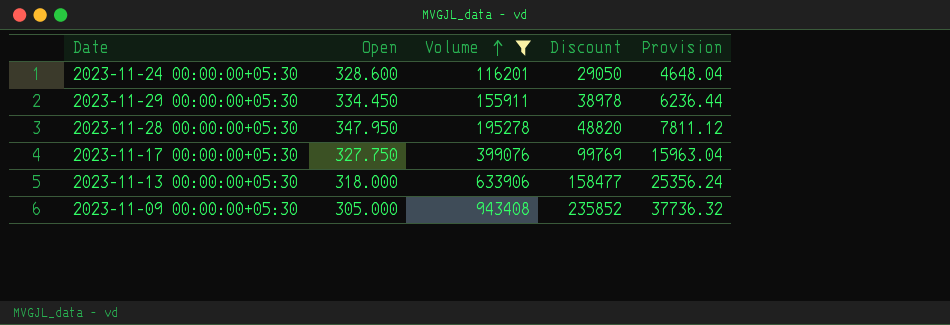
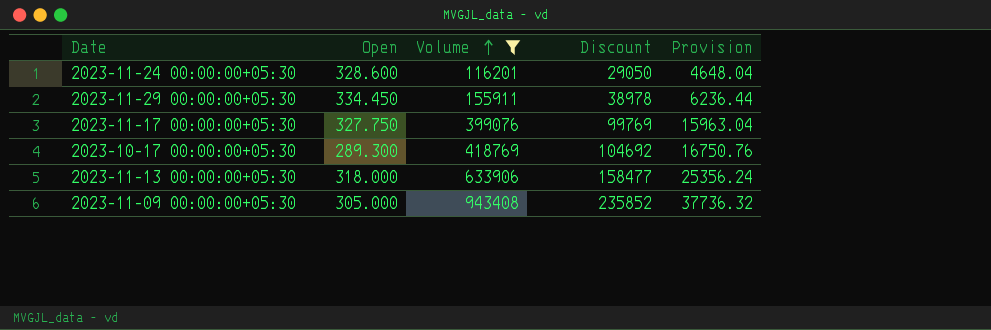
row 2023-11-28 00:00:00+05:30: 347.950 | 195278 | 48820 | 7811.12 -> none
row 2023-10-17 00:00:00+05:30: none -> 289.300 | 418769 | 104692 | 16750.76

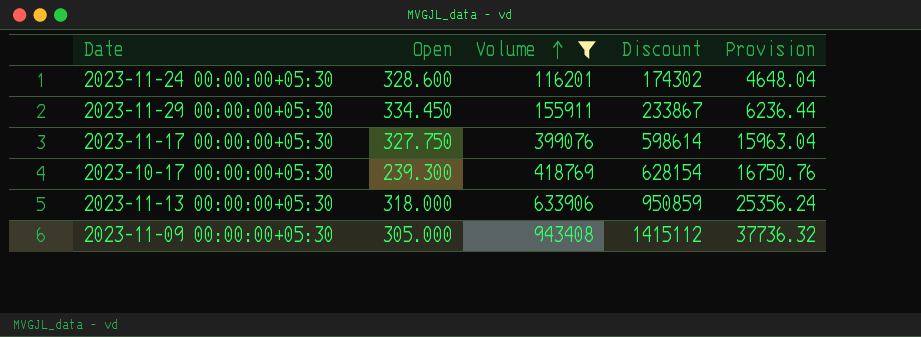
column Discount | formula: [Volume] * 0.25 -> [Volume] * 1.5
2023-10-17 00:00:00+05:30 | Open: 289.300 -> 239.300

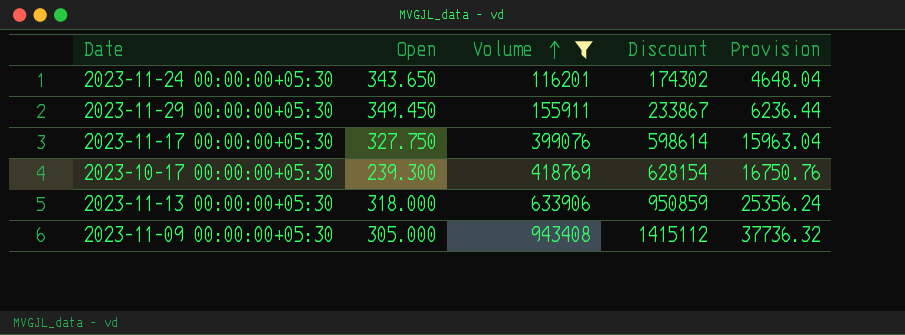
2023-11-24 00:00:00+05:30 | Open: 328.600 -> 343.650
2023-11-29 00:00:00+05:30 | Open: 334.450 -> 349.450

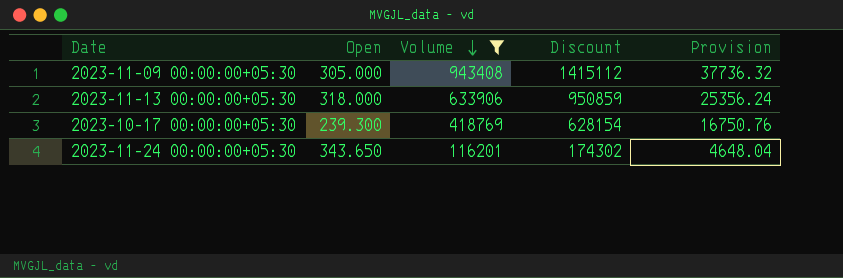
row order: Volume ascending -> Volume descending
row 2023-11-29 00:00:00+05:30: 349.450 | 155911 | 233867 | 6236.44 -> none
row 2023-11-17 00:00:00+05:30: 327.750 | 399076 | 598614 | 15963.04 -> none

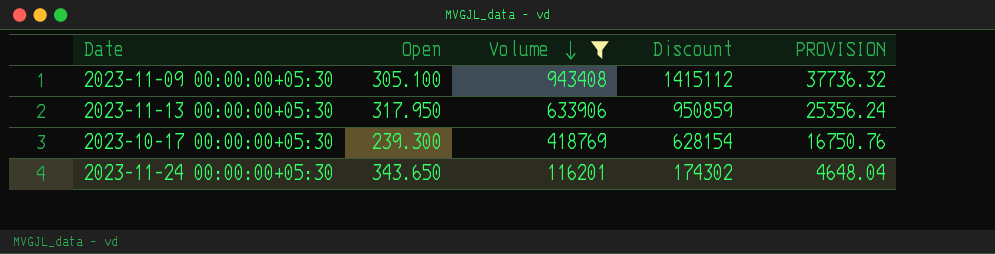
column name: Provision -> PROVISION
2023-11-09 00:00:00+05:30 | Open: 305.000 -> 305.100
2023-11-13 00:00:00+05:30 | Open: 318.000 -> 317.950

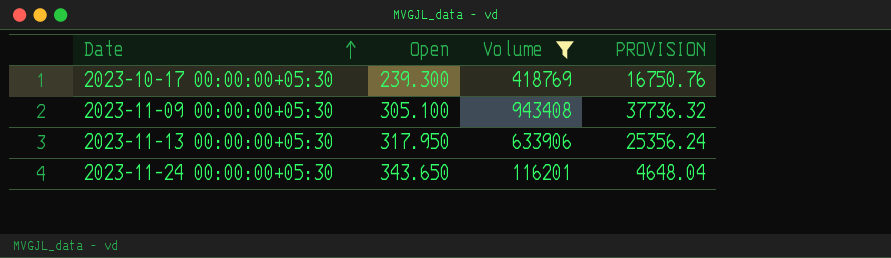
row order: Volume descending -> Date ascending
column Discount | formula: [Volume] * 1.5 -> none

